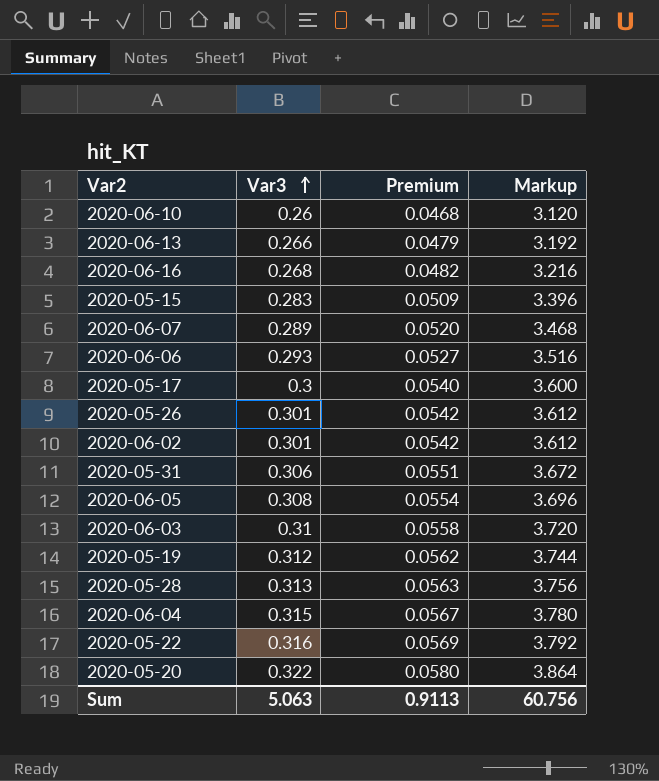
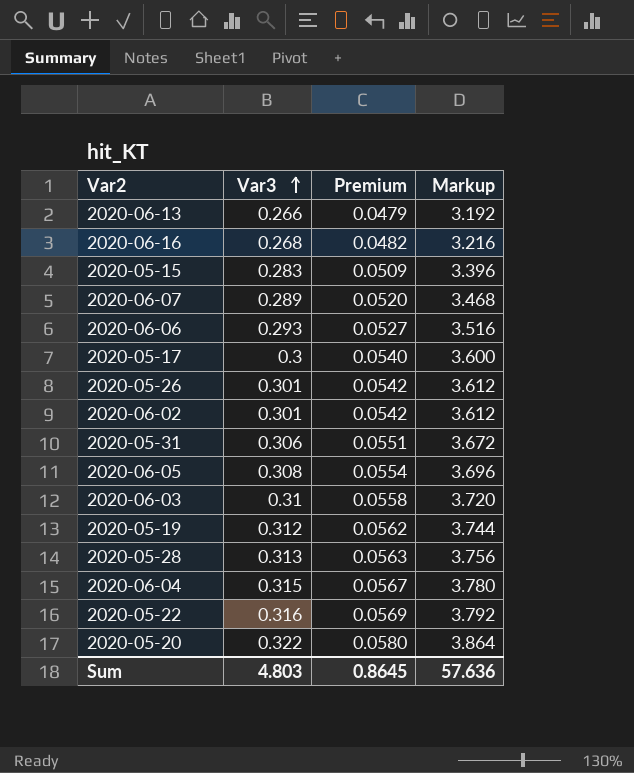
row 2020-06-10: 0.26 | 0.0468 | 3.120 -> none
Sum | Var3: 5.063 -> 4.803
Sum | Premium: 0.9113 -> 0.8645
Sum | Markup: 60.756 -> 57.636

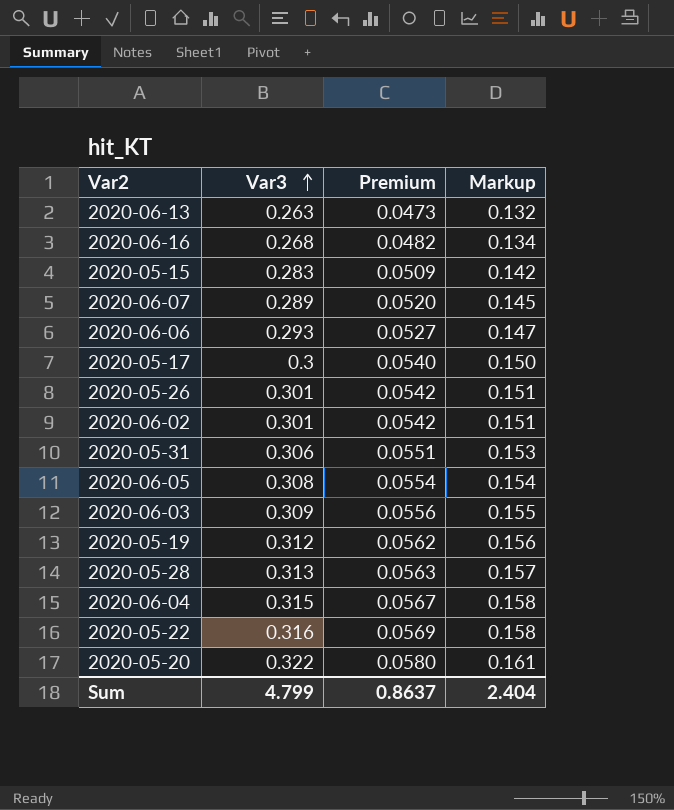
column Markup | formula: [Var3] * 12 -> [Var3] * 0.5
2020-06-13 | Var3: 0.266 -> 0.263
2020-06-13 | Premium: 0.0479 -> 0.0473
2020-06-03 | Var3: 0.31 -> 0.309
2020-06-03 | Premium: 0.0558 -> 0.0556
Sum | Var3: 4.803 -> 4.799
Sum | Premium: 0.8645 -> 0.8637
Sum | Markup: 57.636 -> 2.404

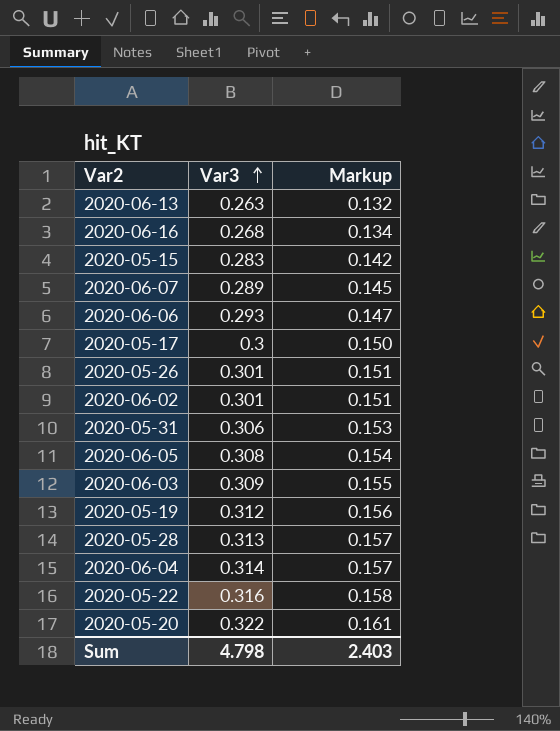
column Premium | formula: [Var3] * 0.18 -> none
2020-06-04 | Var3: 0.315 -> 0.314
2020-06-04 | Markup: 0.158 -> 0.157
Sum | Var3: 4.799 -> 4.798
Sum | Markup: 2.404 -> 2.403

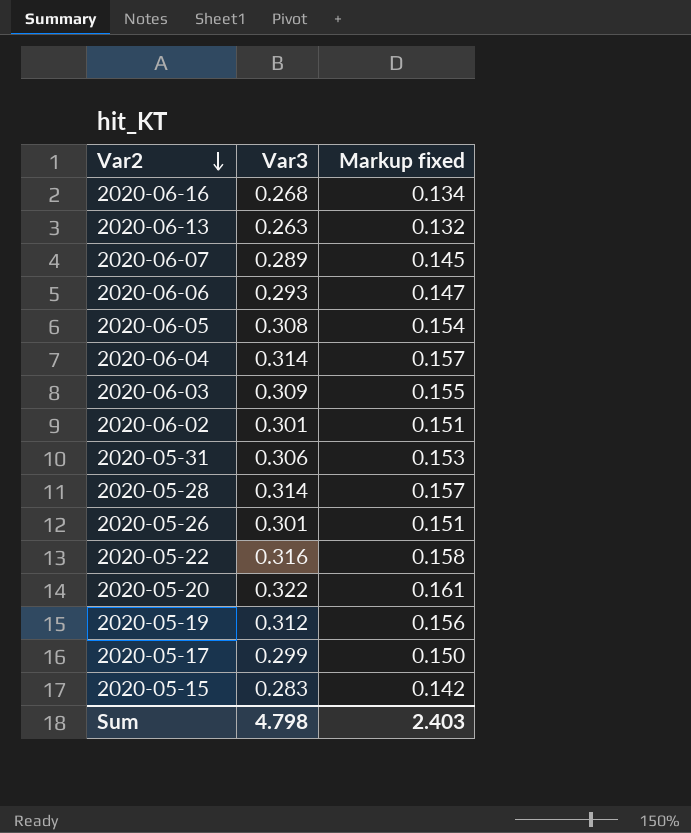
row order: Var3 ascending -> Var2 descending
column name: Markup -> Markup fixed
2020-05-28 | Var3: 0.313 -> 0.314
2020-05-17 | Var3: 0.3 -> 0.299

